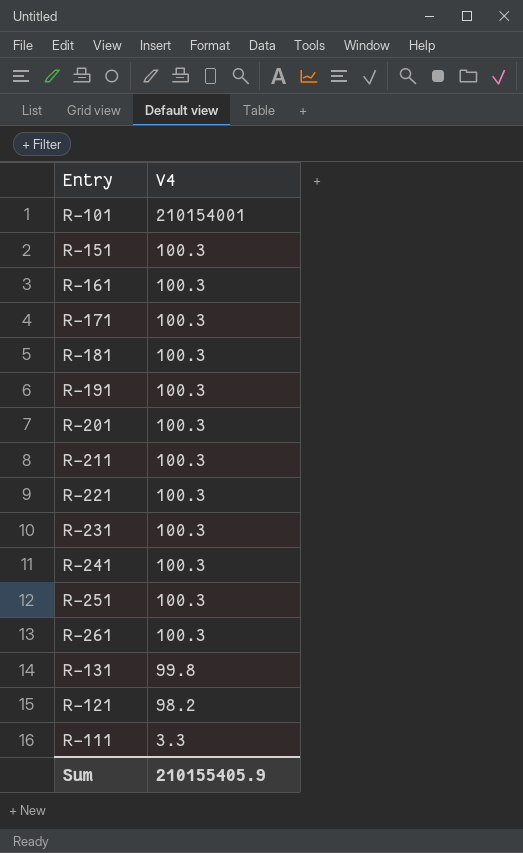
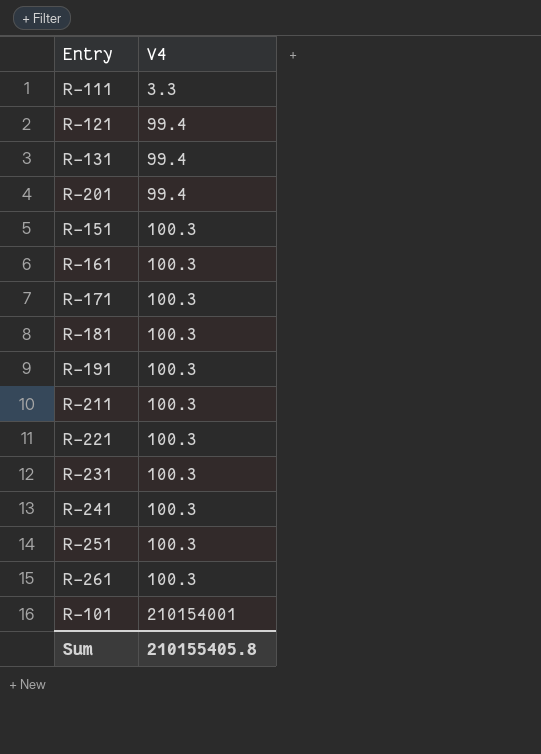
row order: V4 descending -> V4 ascending
R-121 | V4: 98.2 -> 99.4
R-131 | V4: 99.8 -> 99.4
R-201 | V4: 100.3 -> 99.4
Sum | V4: 210155405.9 -> 210155405.8

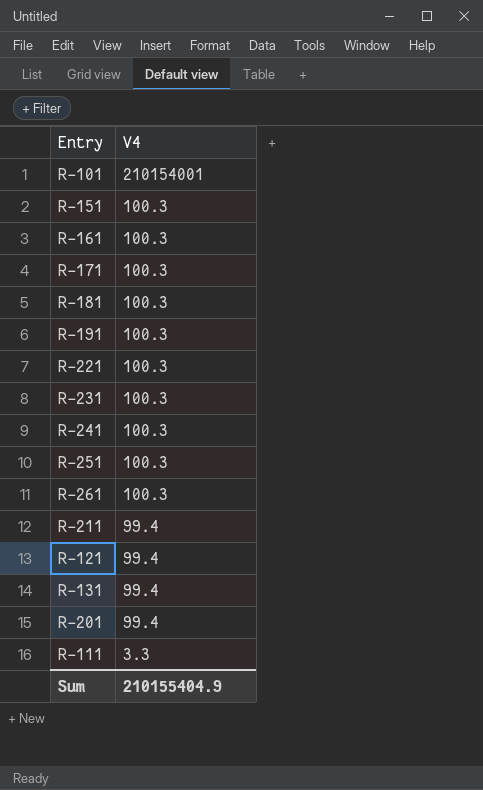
row order: V4 ascending -> V4 descending
R-211 | V4: 100.3 -> 99.4
Sum | V4: 210155405.8 -> 210155404.9

